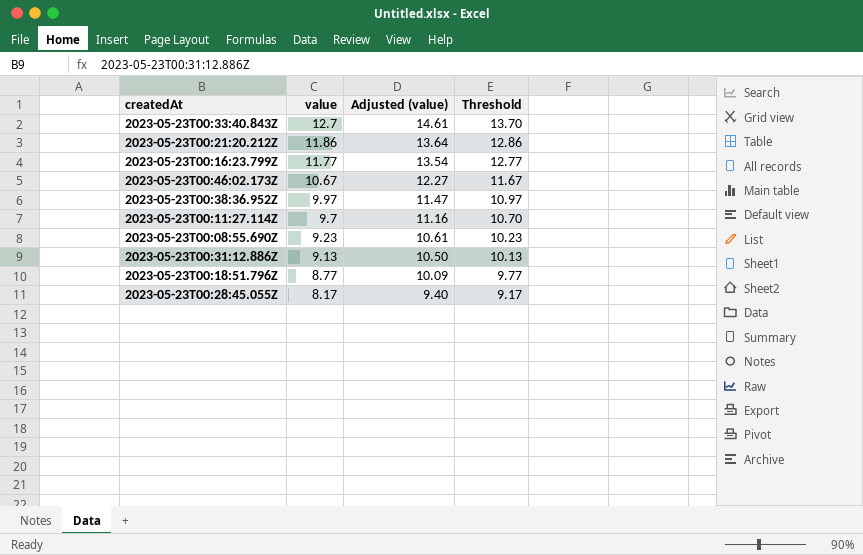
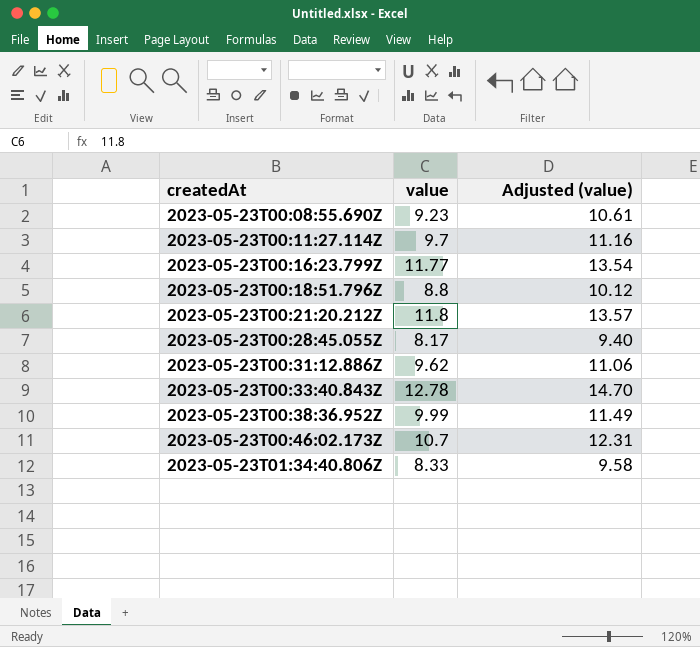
row order: value descending -> createdAt ascending
column Threshold | formula: [value] + 1 -> none
2023-05-23T00:18:51.796Z | value: 8.77 -> 8.8
2023-05-23T00:18:51.796Z | Adjusted (value): 10.09 -> 10.12
2023-05-23T00:21:20.212Z | value: 11.86 -> 11.8
2023-05-23T00:21:20.212Z | Adjusted (value): 13.64 -> 13.57
2023-05-23T00:31:12.886Z | value: 9.13 -> 9.62
2023-05-23T00:31:12.886Z | Adjusted (value): 10.50 -> 11.06
2023-05-23T00:33:40.843Z | value: 12.7 -> 12.78
2023-05-23T00:33:40.843Z | Adjusted (value): 14.61 -> 14.70
2023-05-23T00:38:36.952Z | value: 9.97 -> 9.99
2023-05-23T00:38:36.952Z | Adjusted (value): 11.47 -> 11.49
2023-05-23T00:46:02.173Z | value: 10.67 -> 10.7
2023-05-23T00:46:02.173Z | Adjusted (value): 12.27 -> 12.31
row 2023-05-23T01:34:40.806Z: none -> 8.33 | 9.58

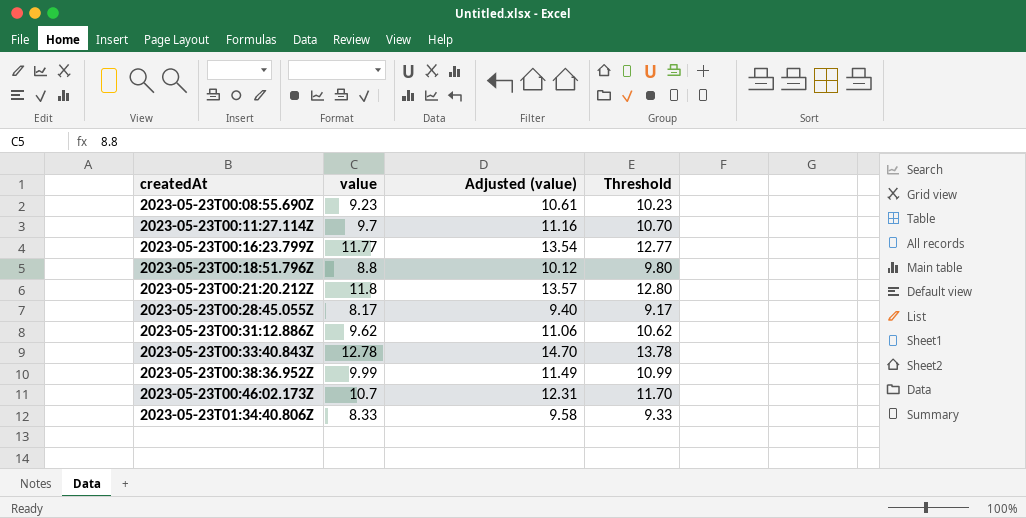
column Threshold | formula: none -> [value] + 1

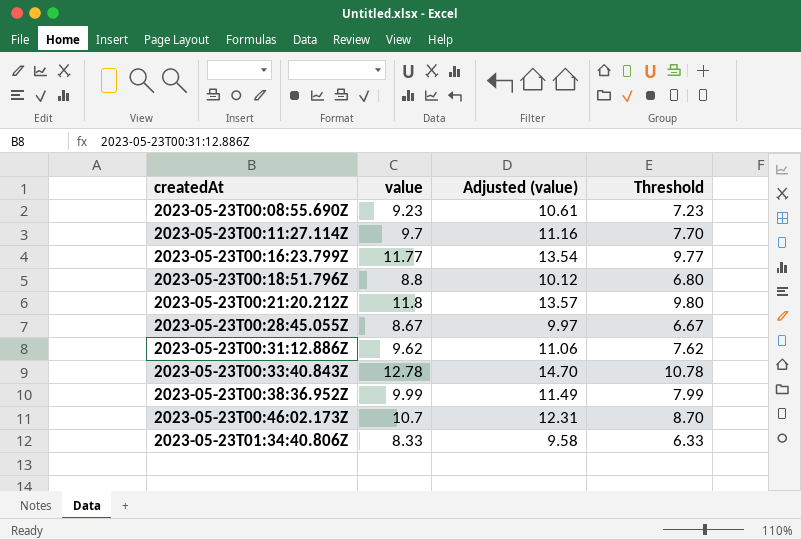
column Threshold | formula: [value] + 1 -> [value] - 2
2023-05-23T00:28:45.055Z | value: 8.17 -> 8.67
2023-05-23T00:28:45.055Z | Adjusted (value): 9.40 -> 9.97

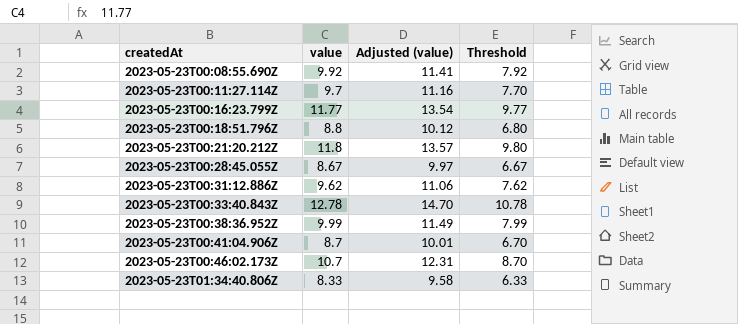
2023-05-23T00:08:55.690Z | value: 9.23 -> 9.92
2023-05-23T00:08:55.690Z | Adjusted (value): 10.61 -> 11.41
2023-05-23T00:08:55.690Z | Threshold: 7.23 -> 7.92
row 2023-05-23T00:41:04.906Z: none -> 8.7 | 10.01 | 6.70

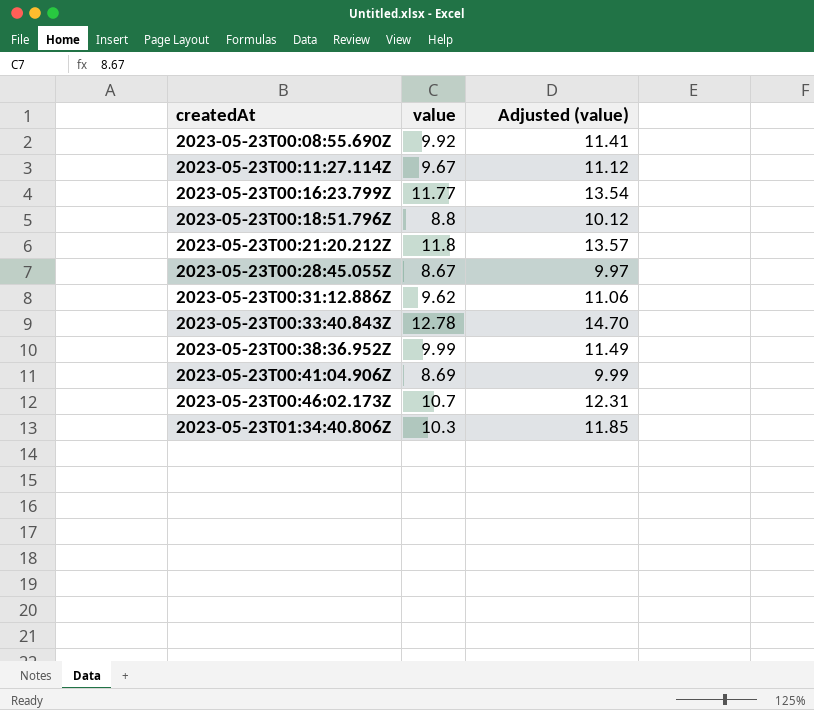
column Threshold | formula: [value] - 2 -> none
2023-05-23T00:11:27.114Z | value: 9.7 -> 9.67
2023-05-23T00:11:27.114Z | Adjusted (value): 11.16 -> 11.12
2023-05-23T00:41:04.906Z | value: 8.7 -> 8.69
2023-05-23T00:41:04.906Z | Adjusted (value): 10.01 -> 9.99
2023-05-23T01:34:40.806Z | value: 8.33 -> 10.3
2023-05-23T01:34:40.806Z | Adjusted (value): 9.58 -> 11.85

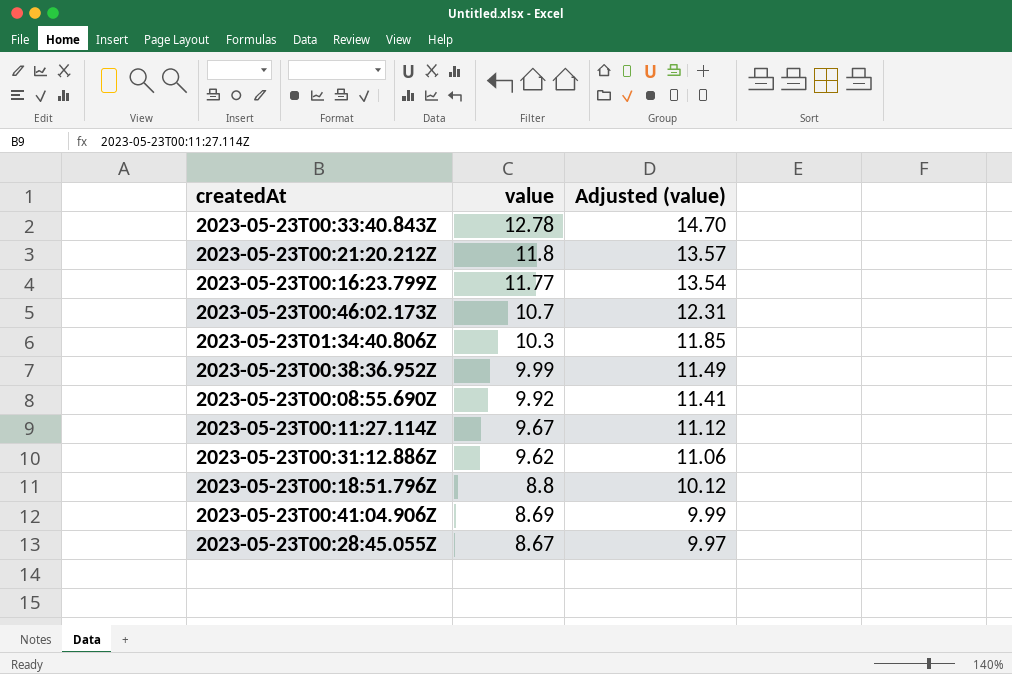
row order: createdAt ascending -> value descending

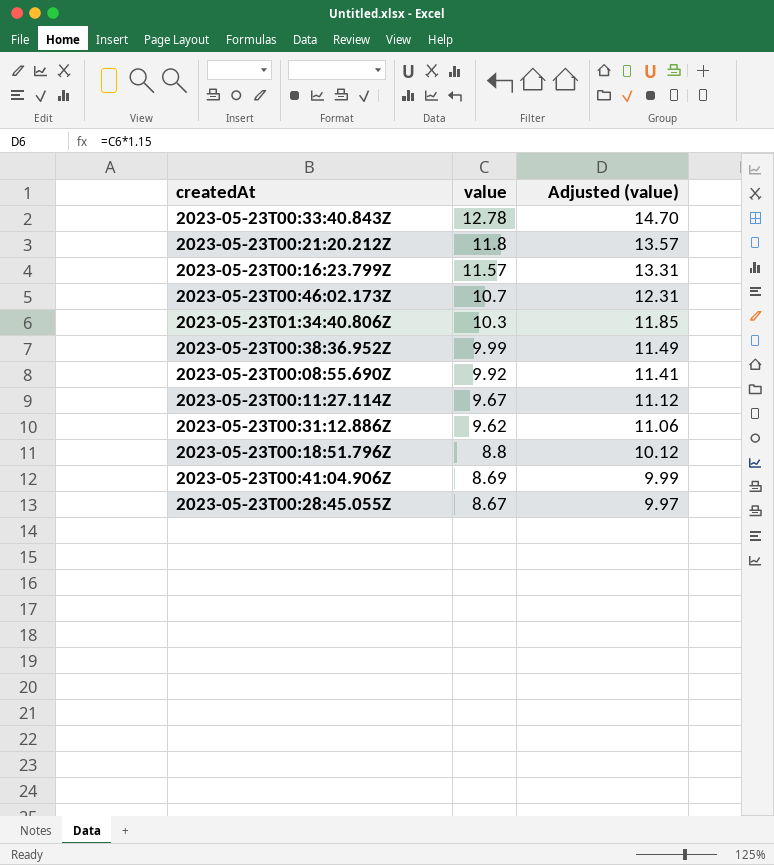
2023-05-23T00:16:23.799Z | value: 11.77 -> 11.57
2023-05-23T00:16:23.799Z | Adjusted (value): 13.54 -> 13.31

